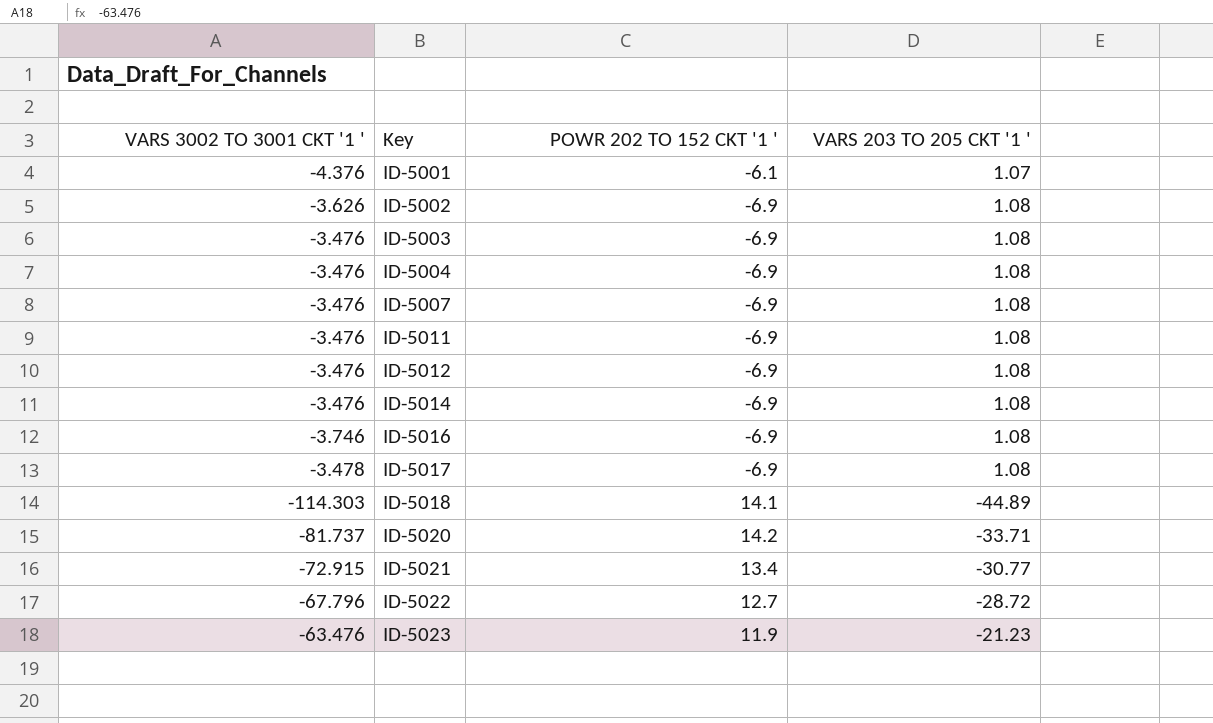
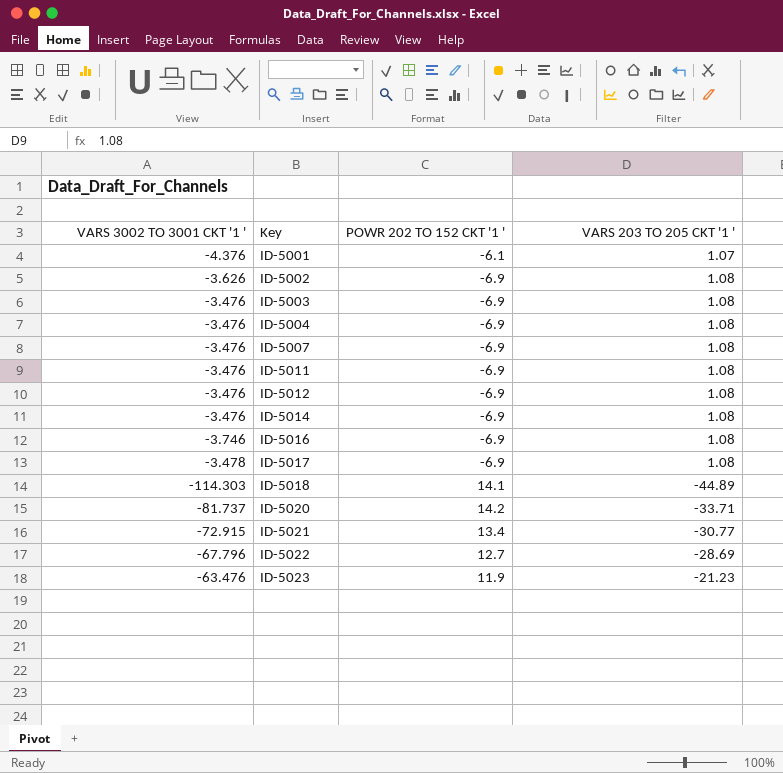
ID-5022 | VARS 203 TO 205 CKT '1 ': -28.72 -> -28.69

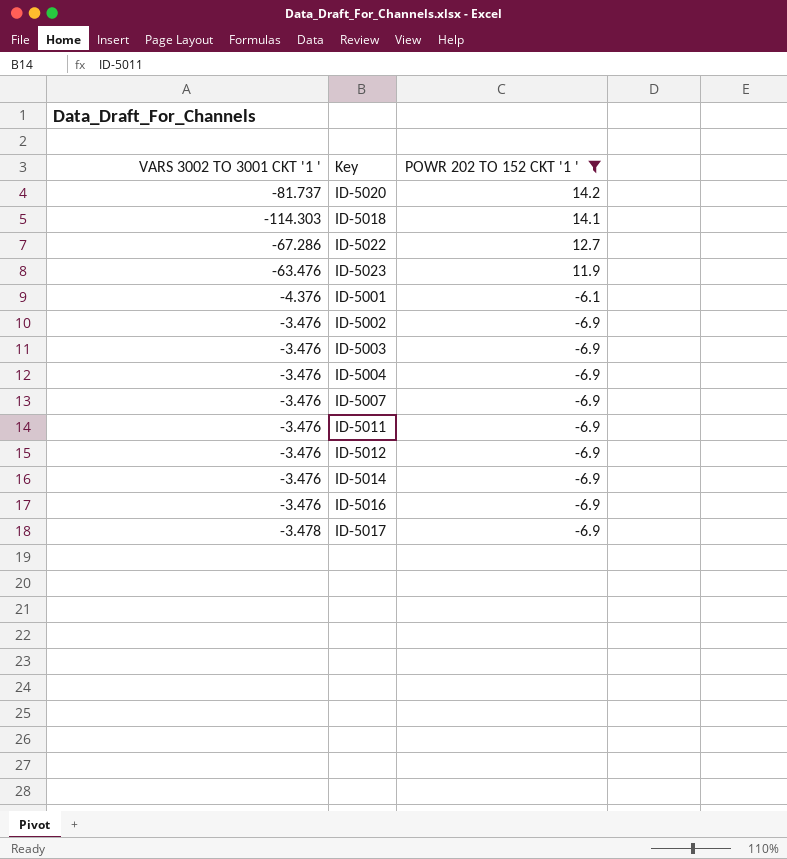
filter: none -> POWR 202 TO 152 CKT '1 ' != 13.4
row order: Key ascending -> POWR 202 TO 152 CKT '1 ' descending
column VARS 203 TO 205 CKT '1 ' | position: 4 -> none
ID-5022 | VARS 3002 TO 3001 CKT '1 ': -67.796 -> -67.286
ID-5002 | VARS 3002 TO 3001 CKT '1 ': -3.626 -> -3.476
ID-5016 | VARS 3002 TO 3001 CKT '1 ': -3.746 -> -3.476

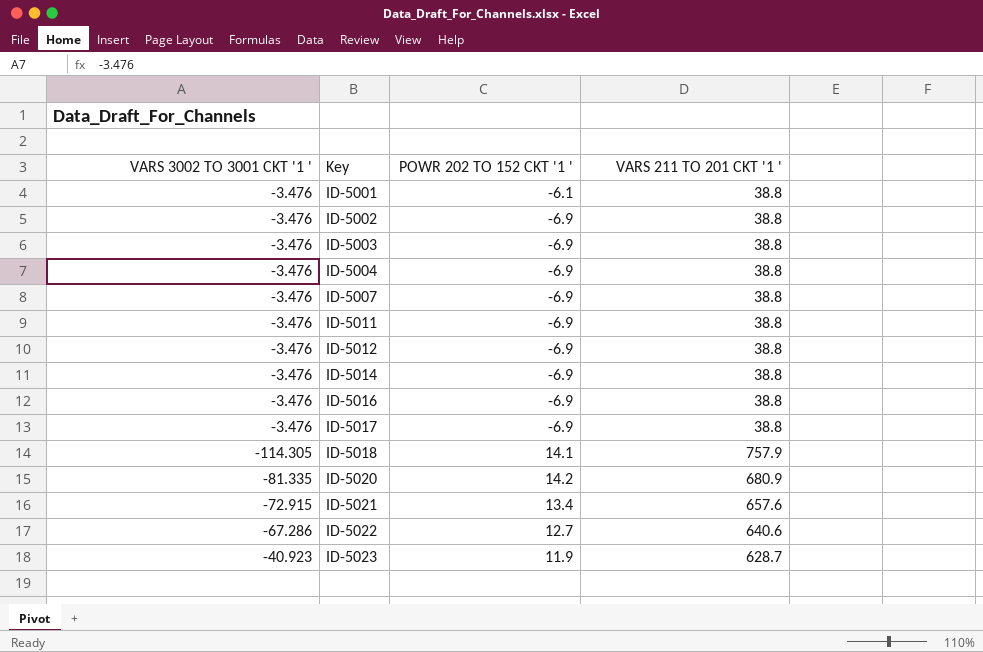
filter: POWR 202 TO 152 CKT '1 ' != 13.4 -> none
row order: POWR 202 TO 152 CKT '1 ' descending -> Key ascending
column VARS 211 TO 201 CKT '1 ' | position: none -> 4
ID-5001 | VARS 3002 TO 3001 CKT '1 ': -4.376 -> -3.476
ID-5017 | VARS 3002 TO 3001 CKT '1 ': -3.478 -> -3.476
ID-5018 | VARS 3002 TO 3001 CKT '1 ': -114.303 -> -114.305
ID-5020 | VARS 3002 TO 3001 CKT '1 ': -81.737 -> -81.335
ID-5023 | VARS 3002 TO 3001 CKT '1 ': -63.476 -> -40.923

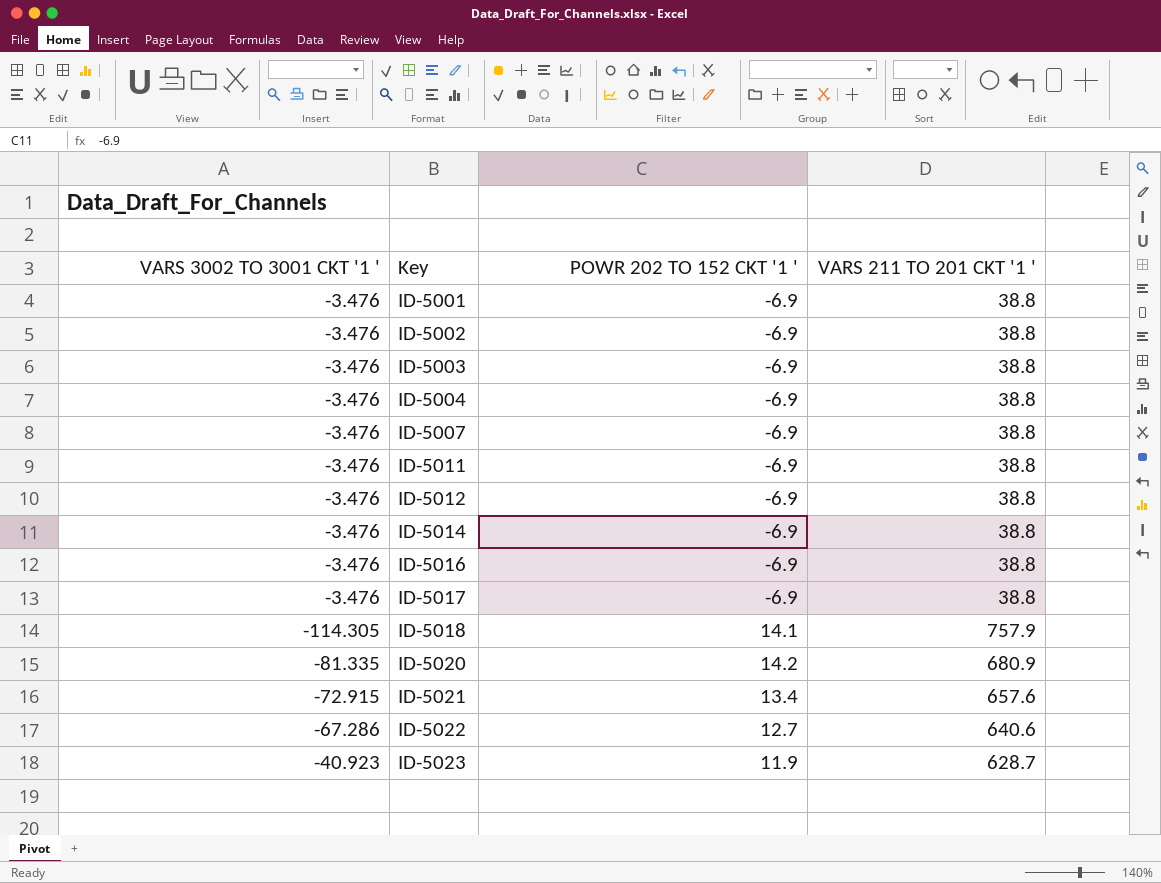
ID-5001 | POWR 202 TO 152 CKT '1 ': -6.1 -> -6.9

